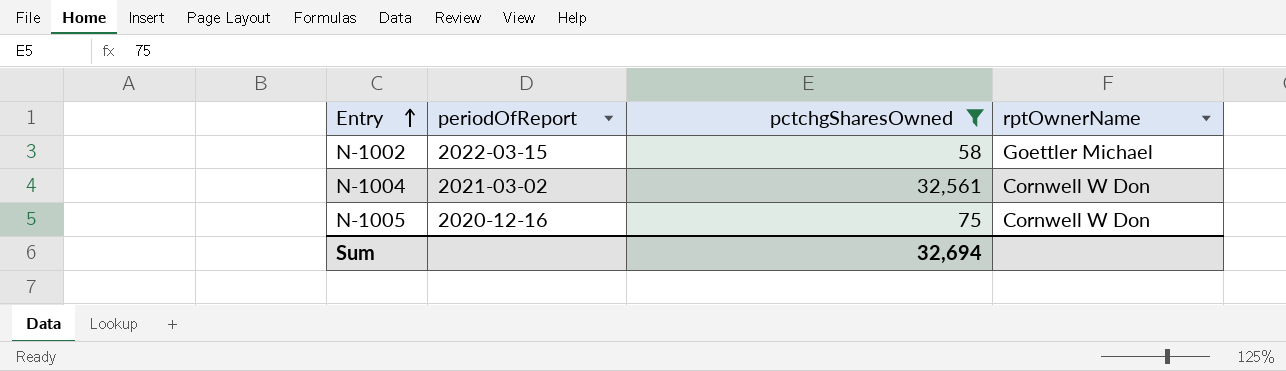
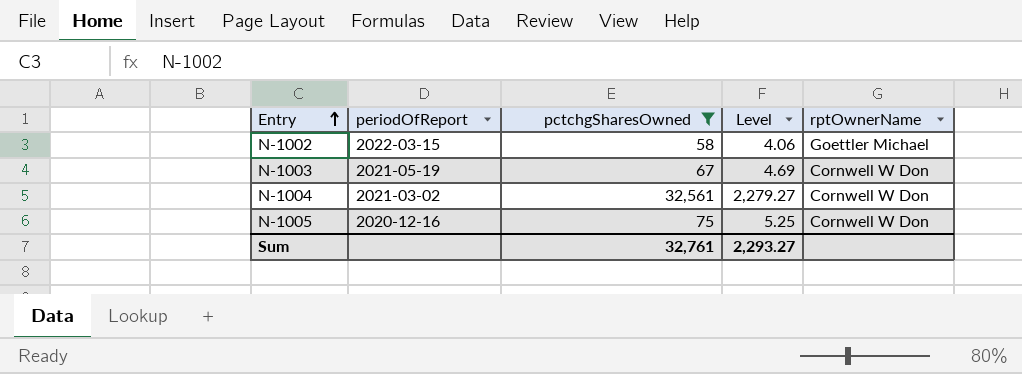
column Level | formula: none -> [pctchgSharesOwned] * 0.07
row N-1003: none -> 2021-05-19 | 67 | 4.69 | Cornwell W Don
Sum | pctchgSharesOwned: 32,694 -> 32,761

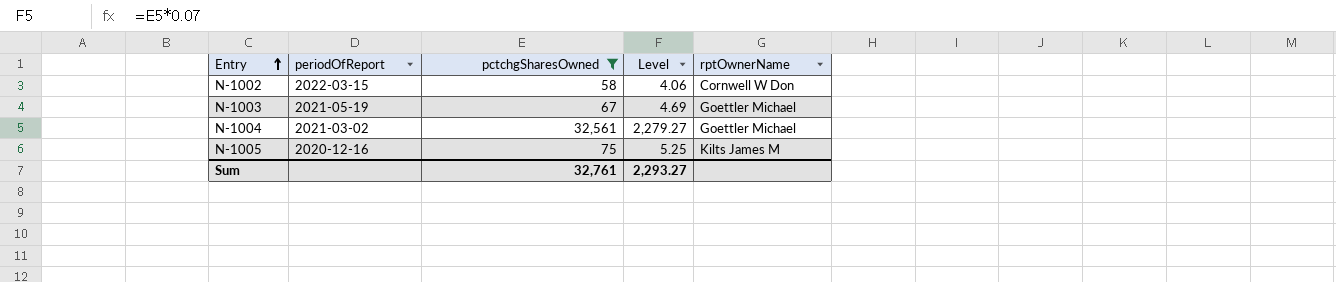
N-1002 | rptOwnerName: Goettler Michael -> Cornwell W Don
N-1003 | rptOwnerName: Cornwell W Don -> Goettler Michael
N-1004 | rptOwnerName: Cornwell W Don -> Goettler Michael
N-1005 | rptOwnerName: Cornwell W Don -> Kilts James M

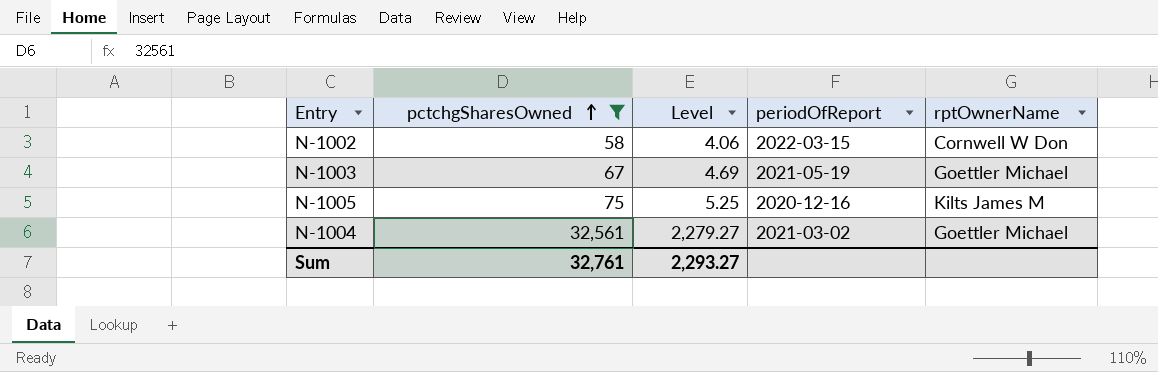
row order: Entry ascending -> pctchgSharesOwned ascending
column periodOfReport | position: 2 -> 4

